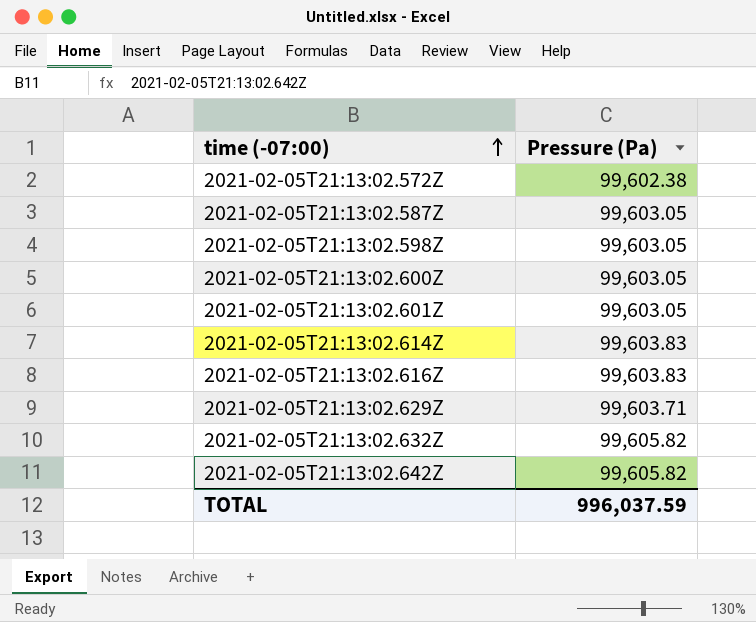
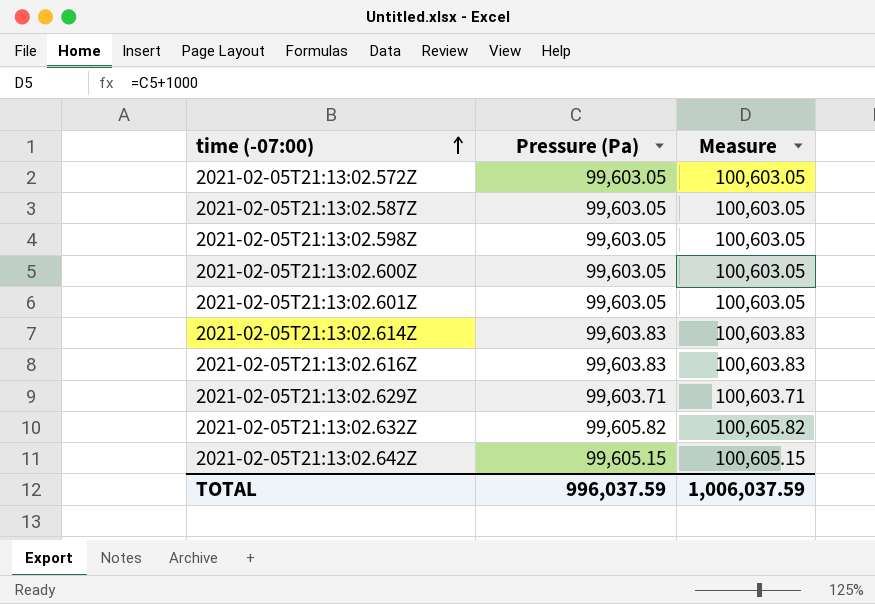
column Measure | formula: none -> [Pressure (Pa)] + 1000
2021-02-05T21:13:02.572Z | Pressure (Pa): 99,602.38 -> 99,603.05
2021-02-05T21:13:02.642Z | Pressure (Pa): 99,605.82 -> 99,605.15

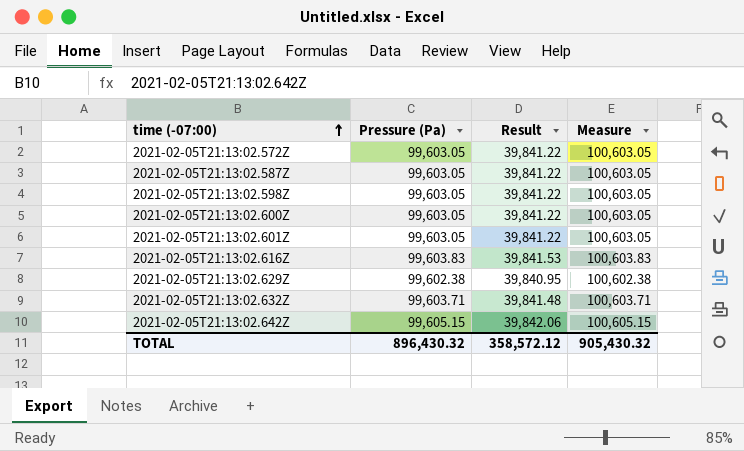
column Result | formula: none -> [Pressure (Pa)] * 0.4
row 2021-02-05T21:13:02.614Z: 99,603.83 | 100,603.83 -> none
2021-02-05T21:13:02.629Z | Pressure (Pa): 99,603.71 -> 99,602.38
2021-02-05T21:13:02.629Z | Measure: 100,603.71 -> 100,602.38
2021-02-05T21:13:02.632Z | Pressure (Pa): 99,605.82 -> 99,603.71
2021-02-05T21:13:02.632Z | Measure: 100,605.82 -> 100,603.71
TOTAL | Pressure (Pa): 996,037.59 -> 896,430.32
TOTAL | Measure: 1,006,037.59 -> 905,430.32

